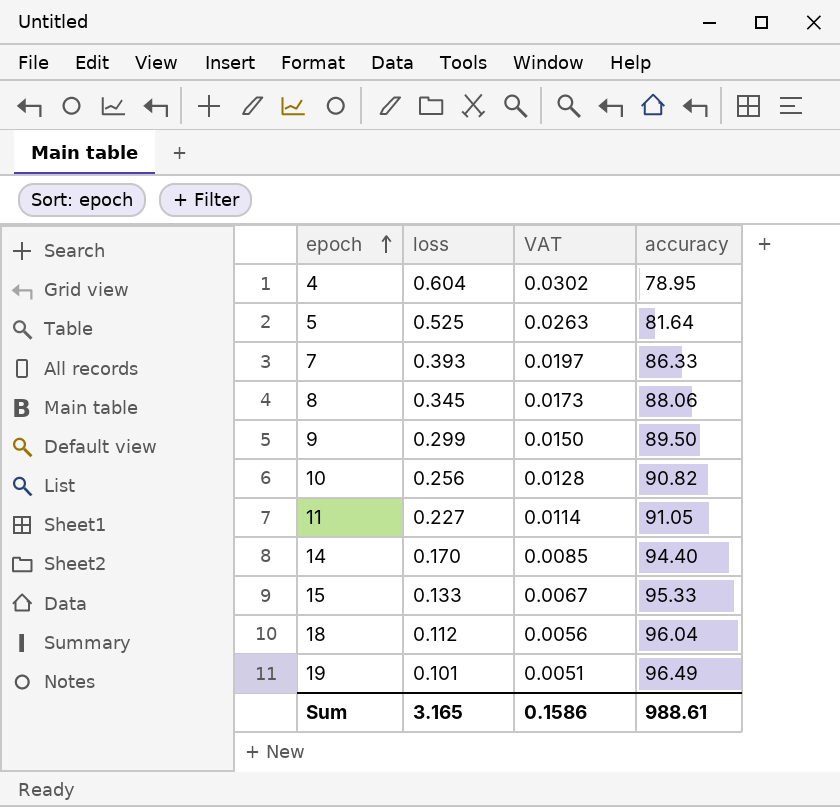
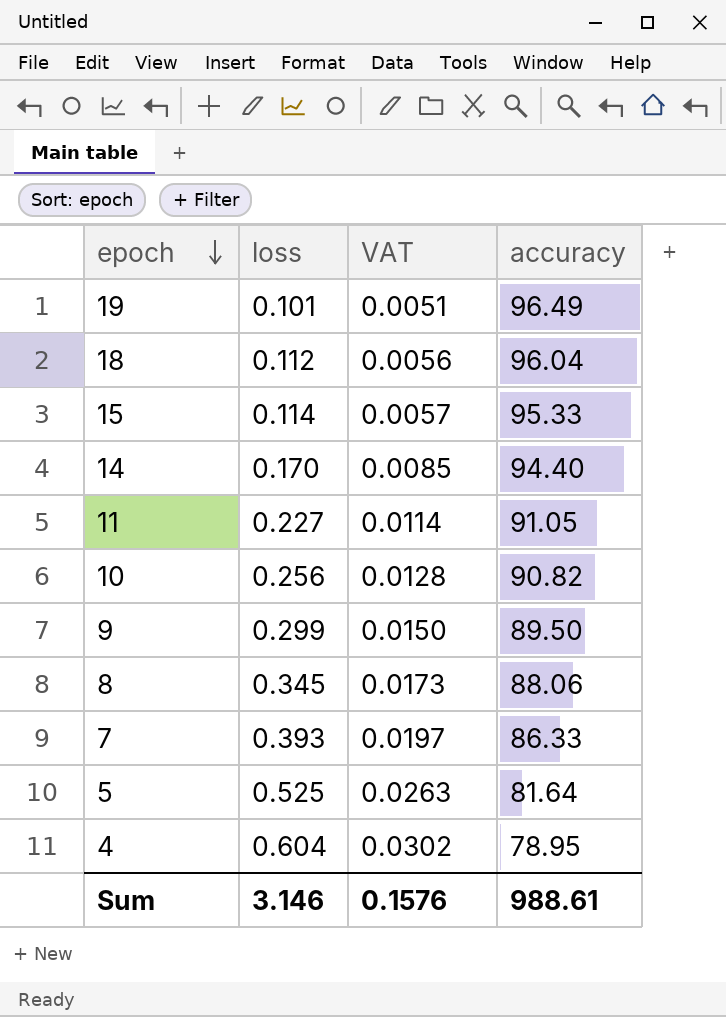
row order: epoch ascending -> epoch descending
15 | loss: 0.133 -> 0.114
15 | VAT: 0.0067 -> 0.0057
Sum | loss: 3.165 -> 3.146
Sum | VAT: 0.1586 -> 0.1576

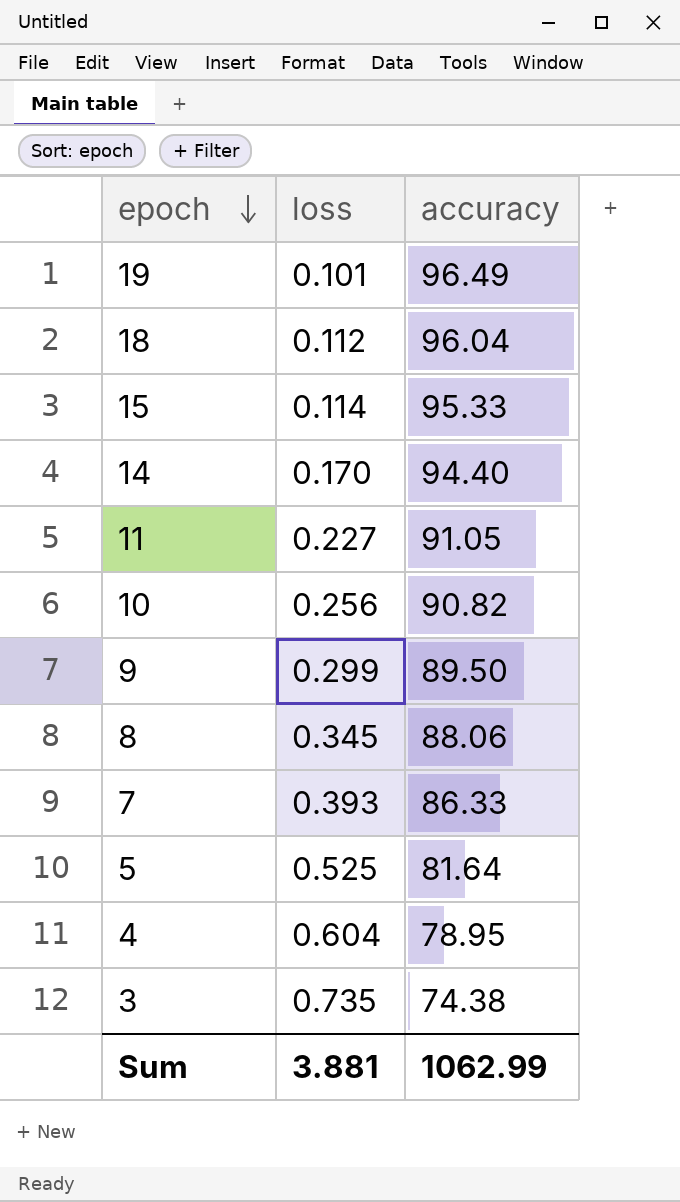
column VAT | formula: [loss] * 0.05 -> none
row 3: none -> 0.735 | 74.38
Sum | loss: 3.146 -> 3.881
Sum | accuracy: 988.61 -> 1062.99

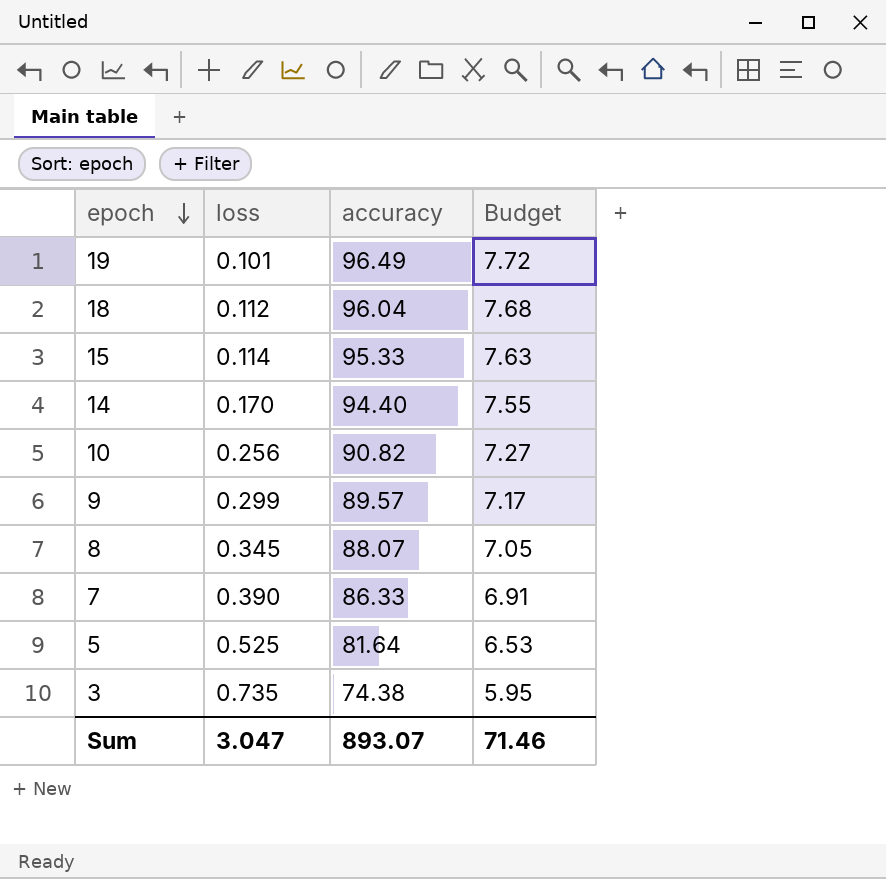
column Budget | formula: none -> [accuracy] * 0.08
row 11: 0.227 | 91.05 -> none
row 4: 0.604 | 78.95 -> none
9 | accuracy: 89.50 -> 89.57
8 | accuracy: 88.06 -> 88.07
7 | loss: 0.393 -> 0.390
Sum | loss: 3.881 -> 3.047
Sum | accuracy: 1062.99 -> 893.07

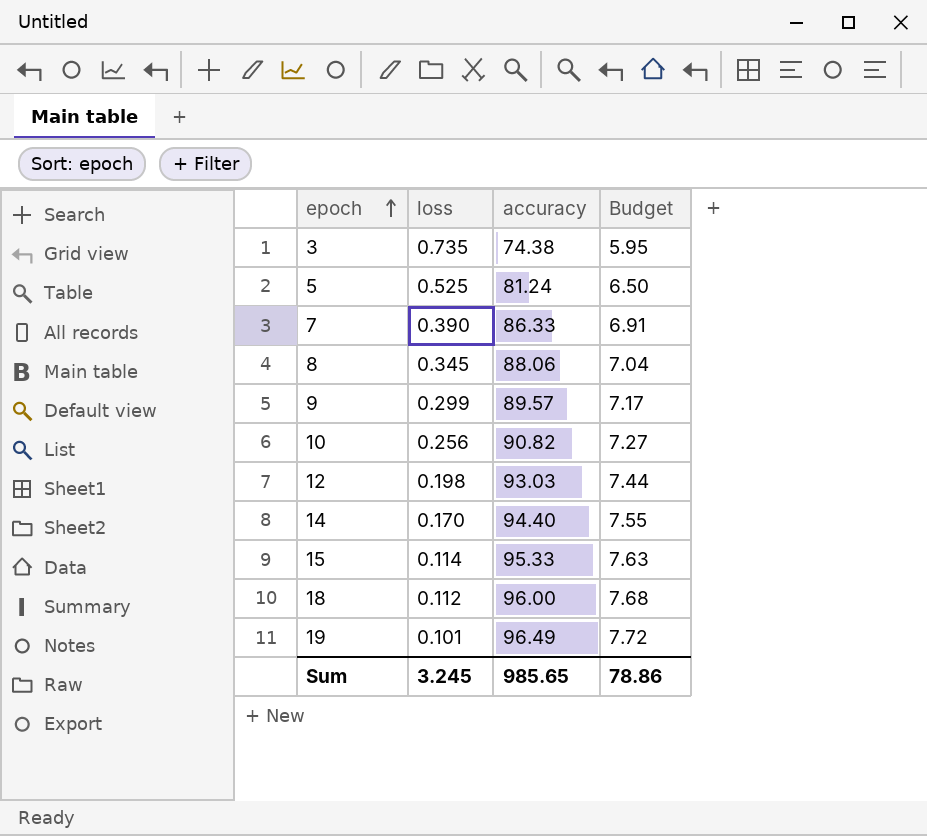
row order: epoch descending -> epoch ascending
5 | accuracy: 81.64 -> 81.24
5 | Budget: 6.53 -> 6.50
8 | accuracy: 88.07 -> 88.06
8 | Budget: 7.05 -> 7.04
row 12: none -> 0.198 | 93.03 | 7.44
18 | accuracy: 96.04 -> 96.00
Sum | loss: 3.047 -> 3.245
Sum | accuracy: 893.07 -> 985.65
Sum | Budget: 71.46 -> 78.86

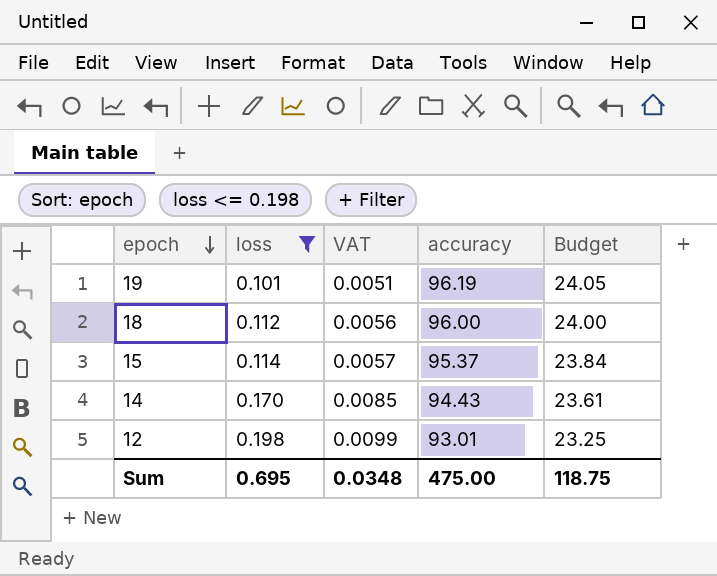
filter: none -> loss <= 0.198
row order: epoch ascending -> epoch descending
column VAT | formula: none -> [loss] * 0.05
column Budget | formula: [accuracy] * 0.08 -> [accuracy] * 0.25
19 | accuracy: 96.49 -> 96.19
15 | accuracy: 95.33 -> 95.37
14 | accuracy: 94.40 -> 94.43
12 | accuracy: 93.03 -> 93.01
Sum | loss: 3.245 -> 0.695
Sum | accuracy: 985.65 -> 475.00
Sum | Budget: 78.86 -> 118.75

